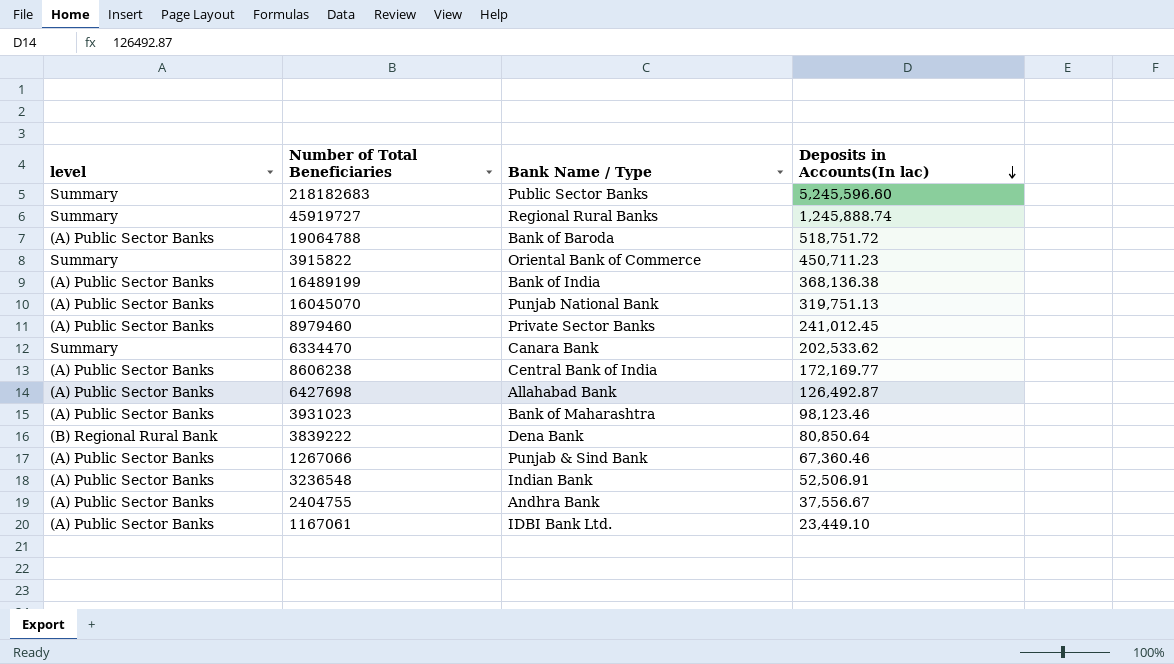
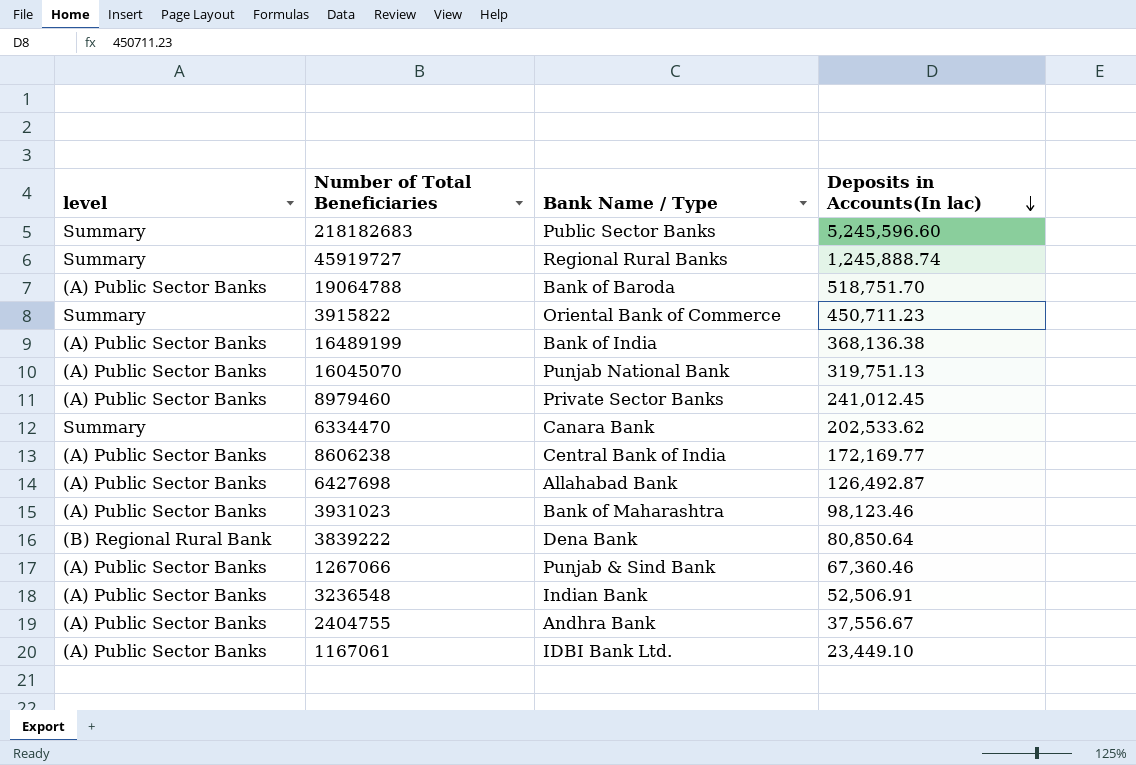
19064788 | Deposits in Accounts(In lac): 518,751.72 -> 518,751.70

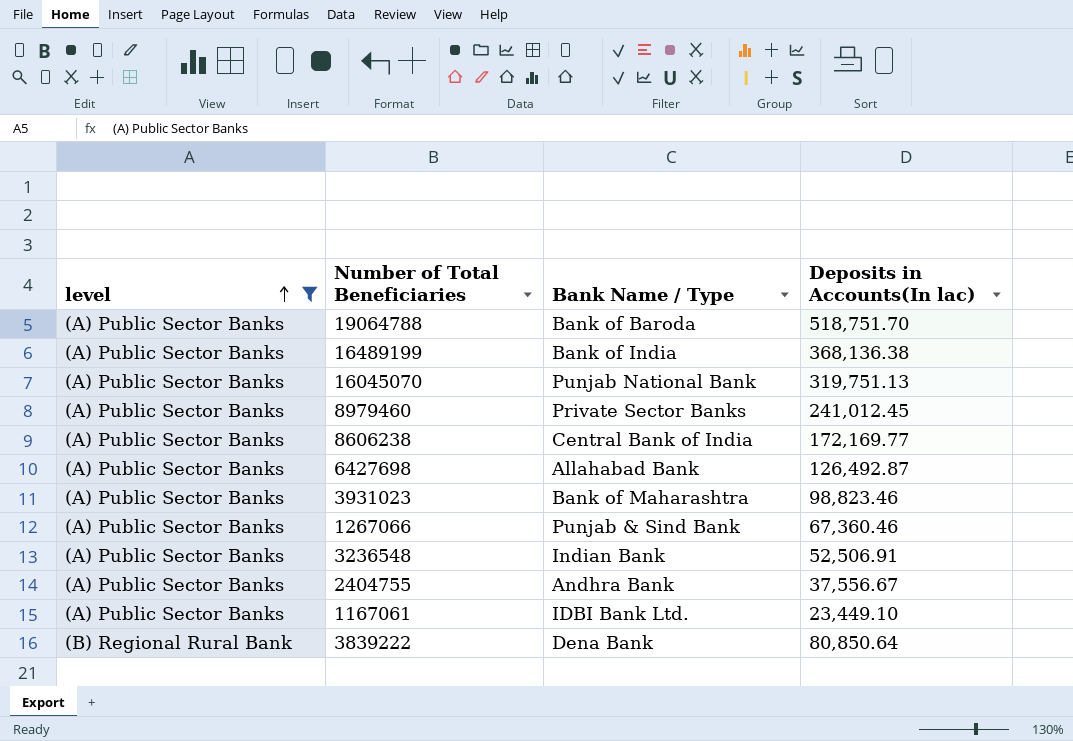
filter: none -> level != Summary
row order: Deposits in Accounts(In lac) descending -> level ascending
3931023 | Deposits in Accounts(In lac): 98,123.46 -> 98,823.46

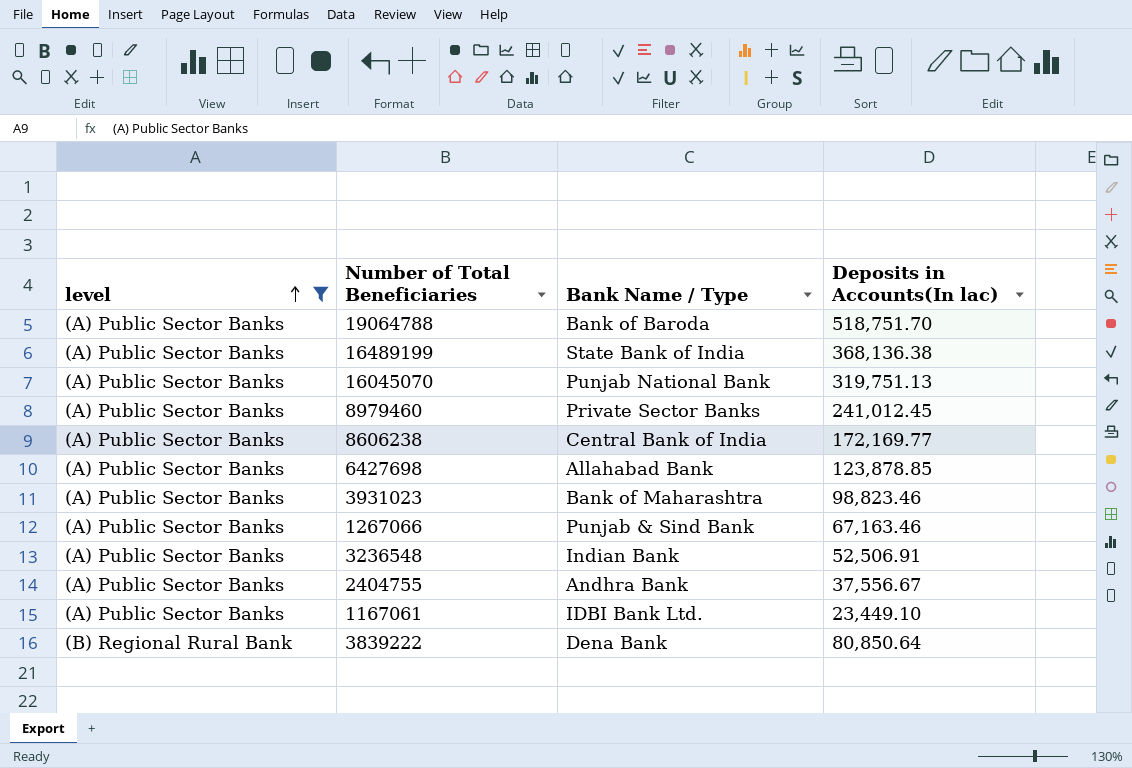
16489199 | Bank Name / Type: Bank of India -> State Bank of India
6427698 | Deposits in Accounts(In lac): 126,492.87 -> 123,878.85
1267066 | Deposits in Accounts(In lac): 67,360.46 -> 67,163.46

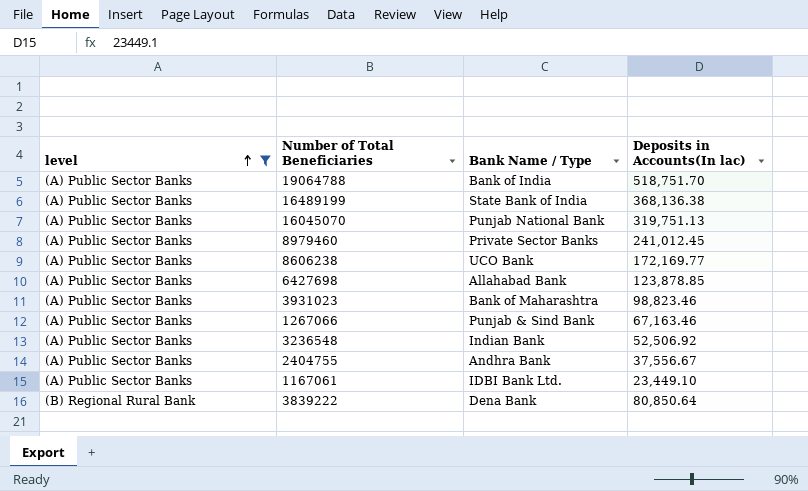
19064788 | Bank Name / Type: Bank of Baroda -> Bank of India
8606238 | Bank Name / Type: Central Bank of India -> UCO Bank
3236548 | Deposits in Accounts(In lac): 52,506.91 -> 52,506.92

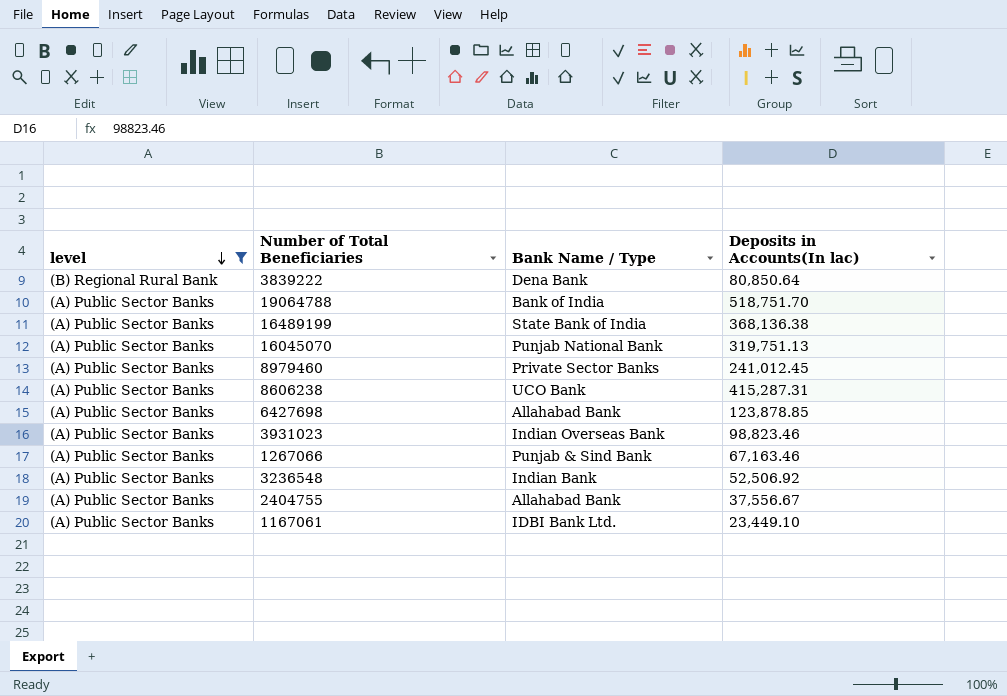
row order: level ascending -> level descending
8606238 | Deposits in Accounts(In lac): 172,169.77 -> 415,287.31
3931023 | Bank Name / Type: Bank of Maharashtra -> Indian Overseas Bank
2404755 | Bank Name / Type: Andhra Bank -> Allahabad Bank

